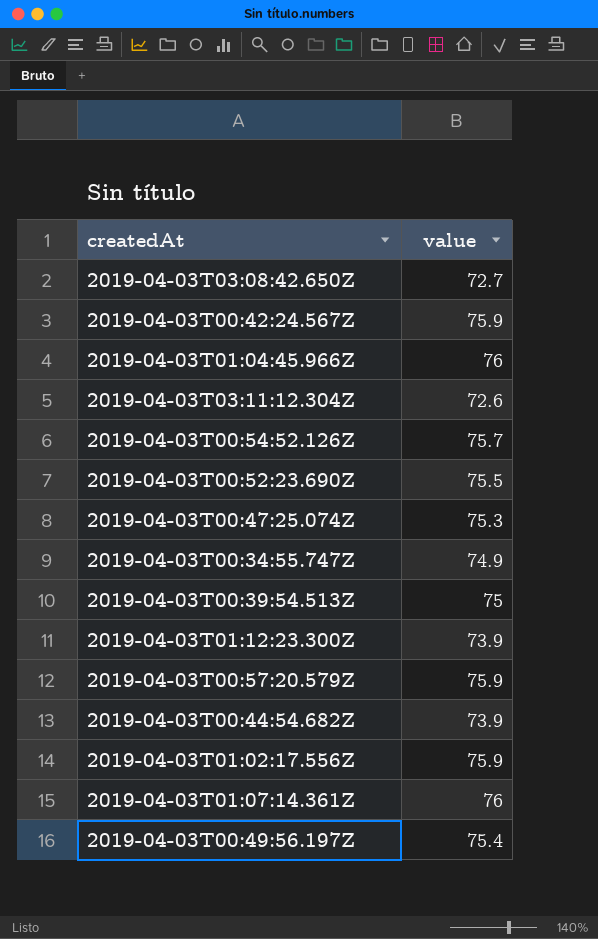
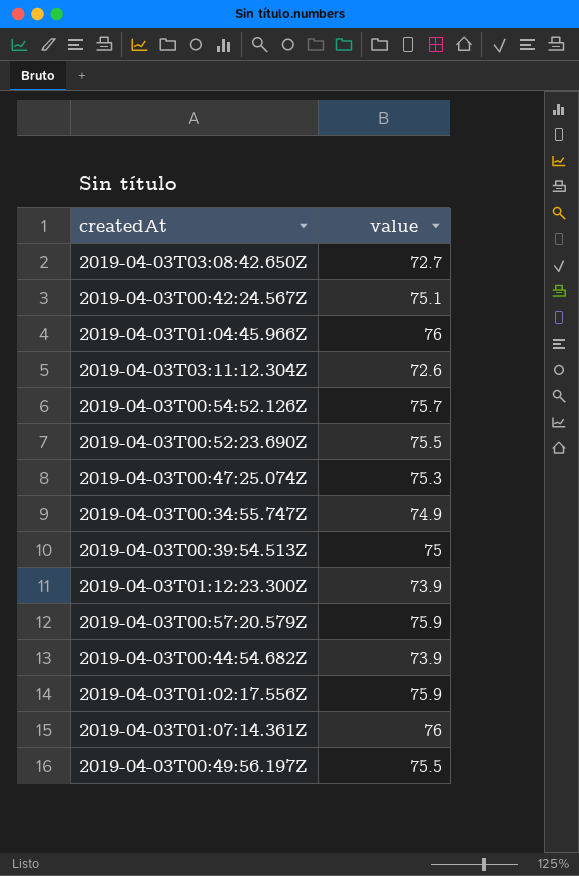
2019-04-03T00:42:24.567Z | value: 75.9 -> 75.1
2019-04-03T00:49:56.197Z | value: 75.4 -> 75.5

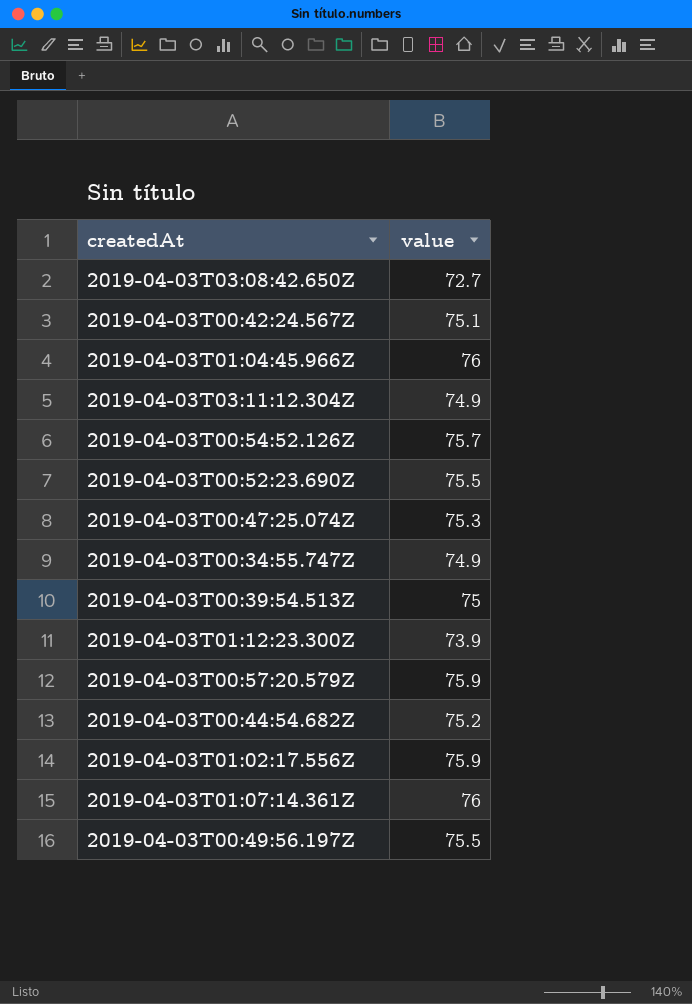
2019-04-03T03:11:12.304Z | value: 72.6 -> 74.9
2019-04-03T00:44:54.682Z | value: 73.9 -> 75.2

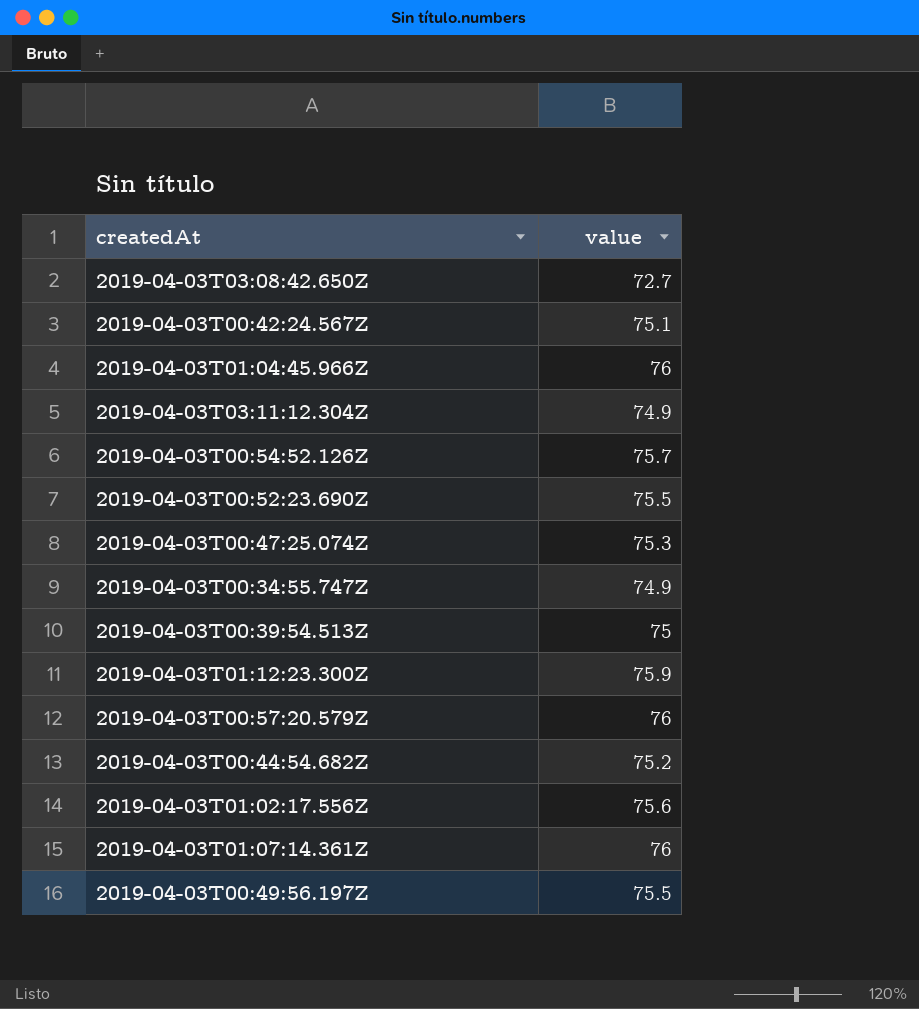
2019-04-03T01:12:23.300Z | value: 73.9 -> 75.9
2019-04-03T00:57:20.579Z | value: 75.9 -> 76
2019-04-03T01:02:17.556Z | value: 75.9 -> 75.6

